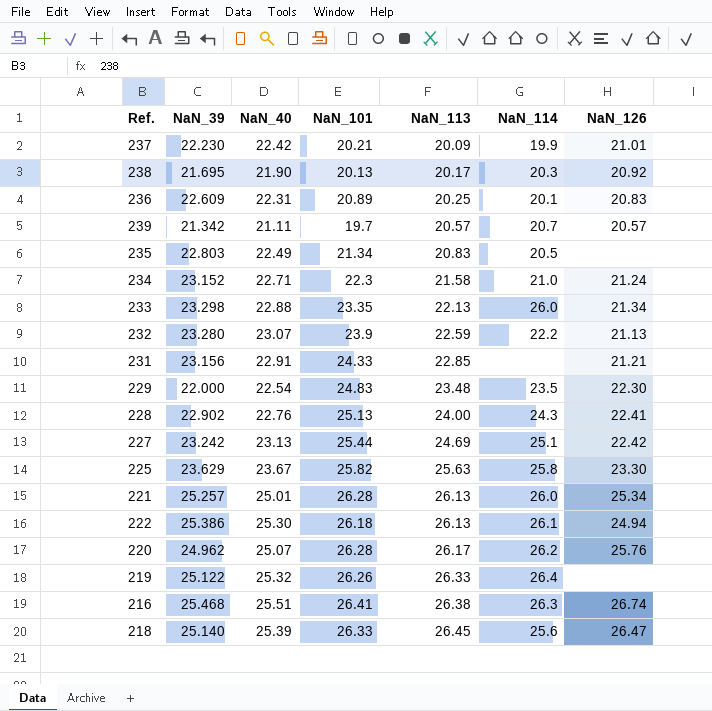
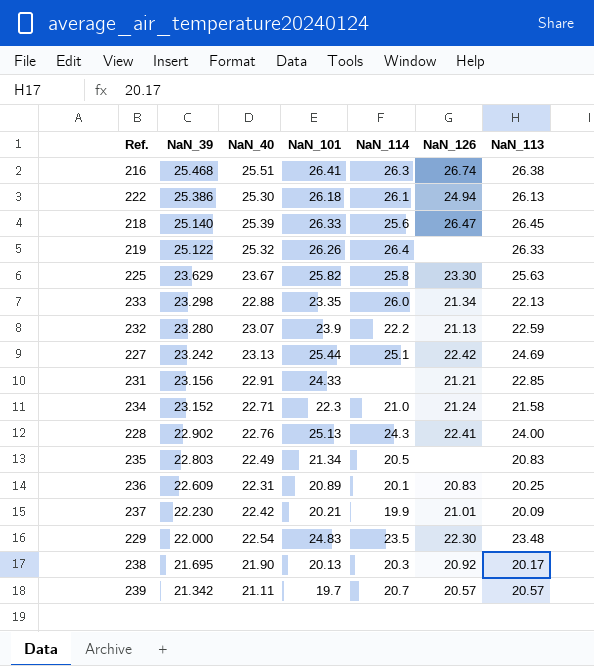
row order: NaN_113 ascending -> NaN_39 descending
column NaN_113 | position: 5 -> 7
row 221: 25.257 | 25.01 | 26.28 | 26.13 | 26.0 | 25.34 -> none
row 220: 24.962 | 25.07 | 26.28 | 26.17 | 26.2 | 25.76 -> none

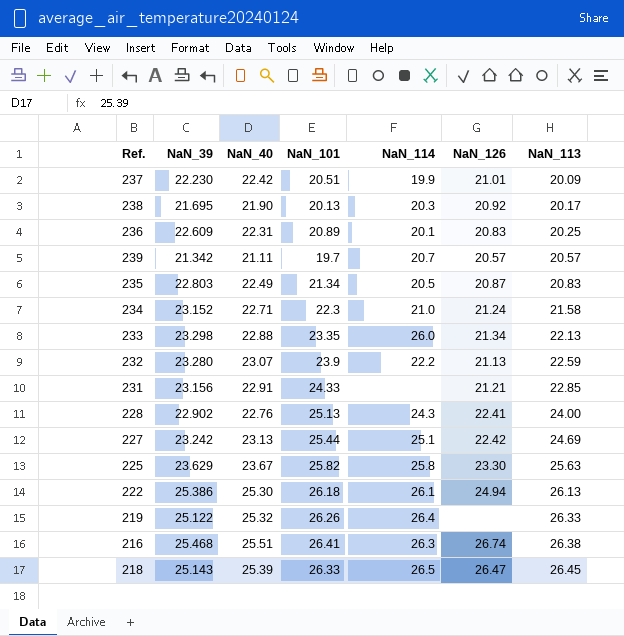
row order: NaN_39 descending -> NaN_113 ascending
row 229: 22.000 | 22.54 | 24.83 | 23.5 | 22.30 | 23.48 -> none
237 | NaN_101: 20.21 -> 20.51
235 | NaN_126: none -> 20.87
218 | NaN_39: 25.140 -> 25.143
218 | NaN_114: 25.6 -> 26.5

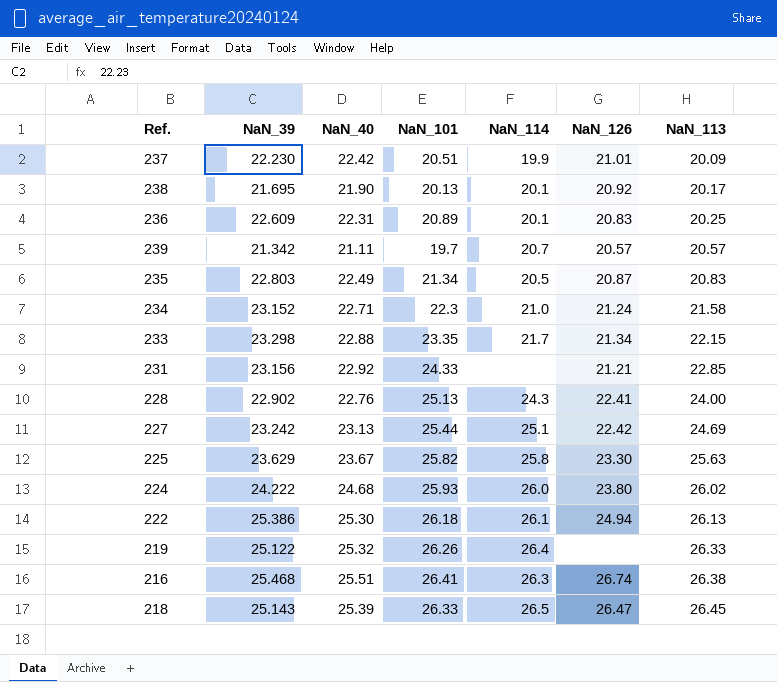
row 232: 23.280 | 23.07 | 23.9 | 22.2 | 21.13 | 22.59 -> none
238 | NaN_114: 20.3 -> 20.1
233 | NaN_114: 26.0 -> 21.7
233 | NaN_113: 22.13 -> 22.15
231 | NaN_40: 22.91 -> 22.92
row 224: none -> 24.222 | 24.68 | 25.93 | 26.0 | 23.80 | 26.02

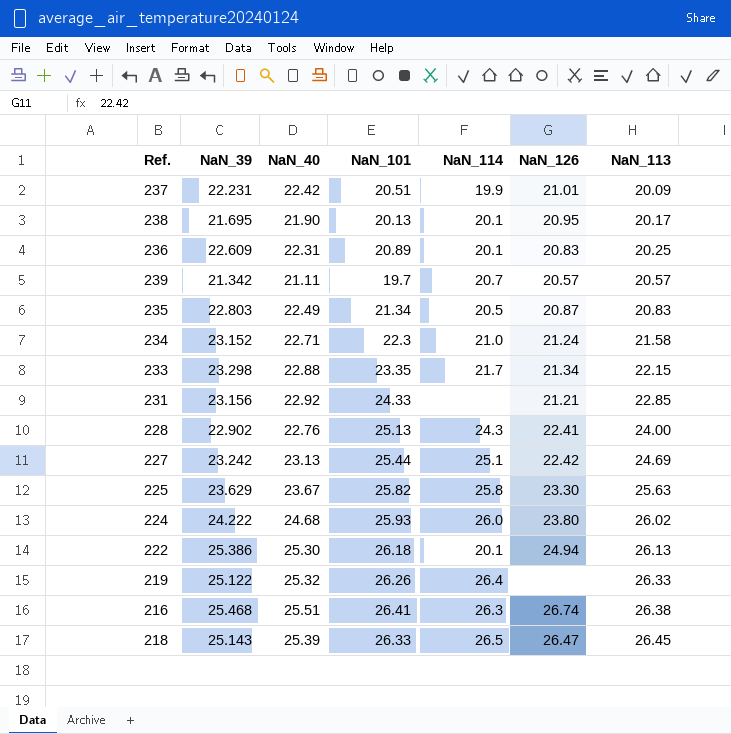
237 | NaN_39: 22.230 -> 22.231
238 | NaN_126: 20.92 -> 20.95
222 | NaN_114: 26.1 -> 20.1

